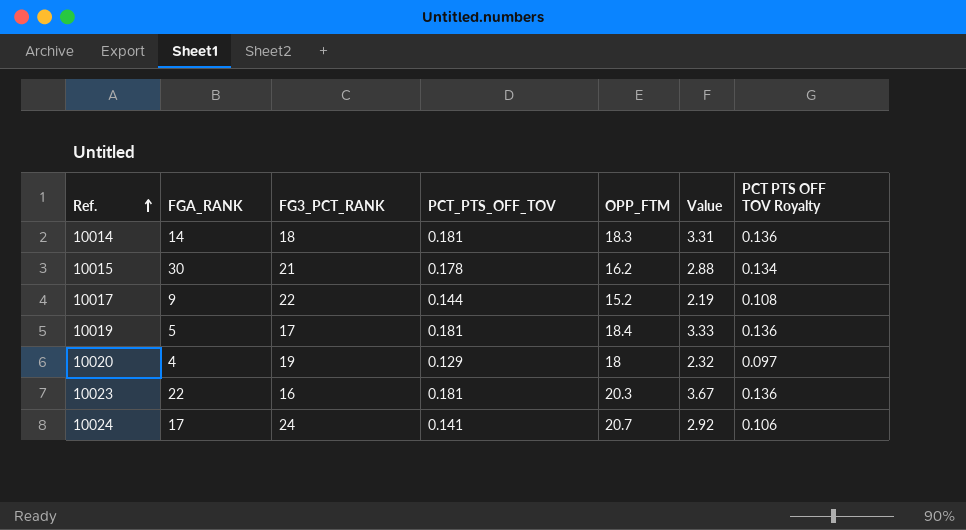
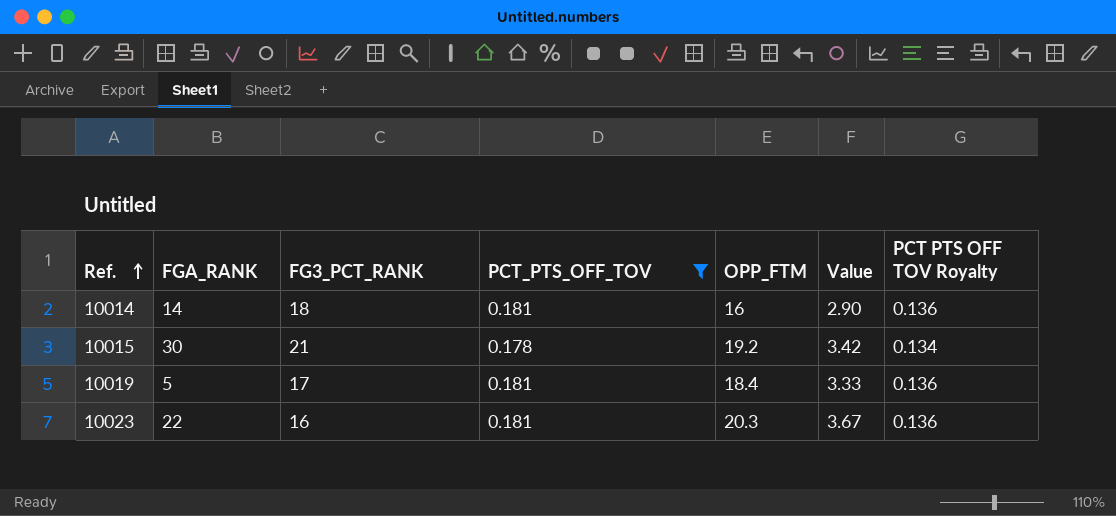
filter: none -> PCT_PTS_OFF_TOV >= 0.178
10014 | OPP_FTM: 18.3 -> 16
10014 | Value: 3.31 -> 2.90
10015 | OPP_FTM: 16.2 -> 19.2
10015 | Value: 2.88 -> 3.42

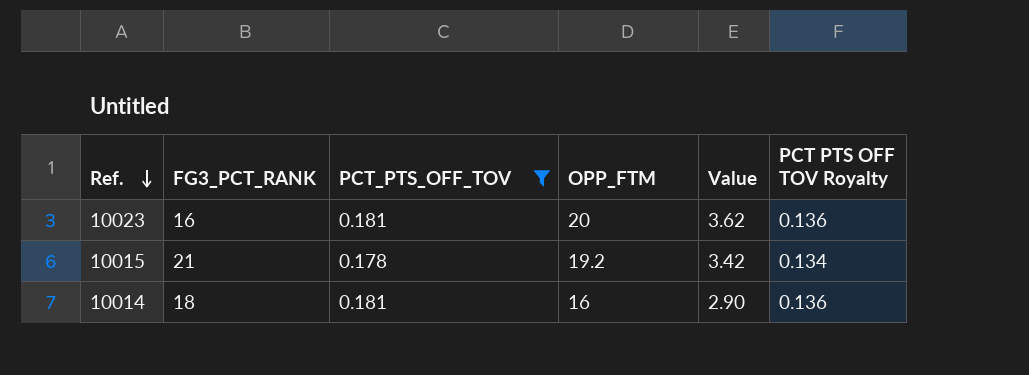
row order: Ref. ascending -> Ref. descending
column FGA_RANK | position: 2 -> none
row 10019: 5 | 17 | 0.181 | 18.4 | 3.33 | 0.136 -> none
10023 | OPP_FTM: 20.3 -> 20
10023 | Value: 3.67 -> 3.62

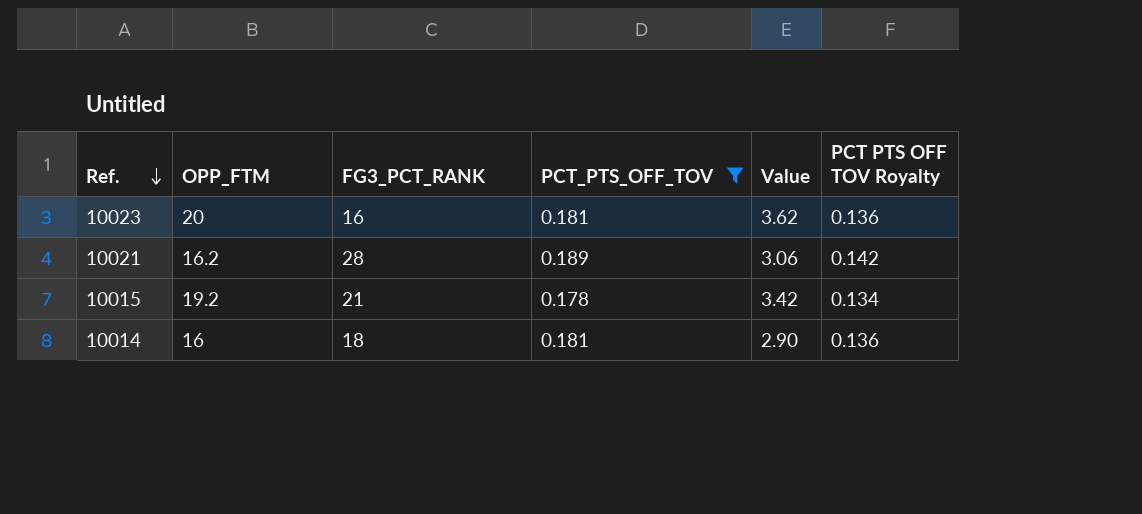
column OPP_FTM | position: 4 -> 2
row 10021: none -> 16.2 | 28 | 0.189 | 3.06 | 0.142

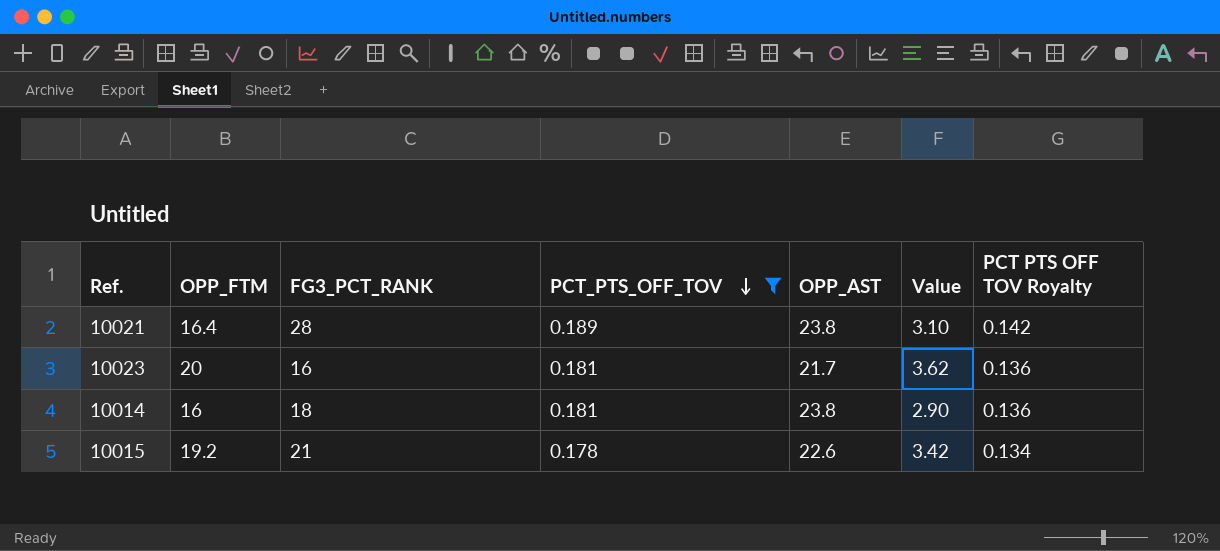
row order: Ref. descending -> PCT_PTS_OFF_TOV descending
column OPP_AST | position: none -> 5
10021 | OPP_FTM: 16.2 -> 16.4
10021 | Value: 3.06 -> 3.10

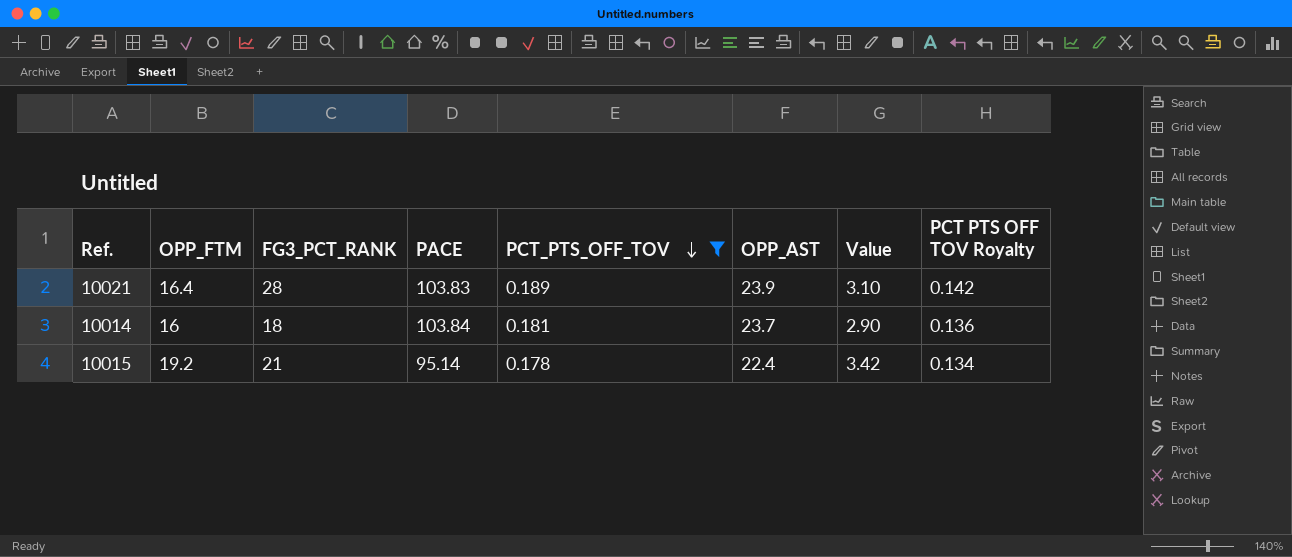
column PACE | position: none -> 4
row 10023: 20 | 16 | 0.181 | 21.7 | 3.62 | 0.136 -> none
10021 | OPP_AST: 23.8 -> 23.9
10014 | OPP_AST: 23.8 -> 23.7
10015 | OPP_AST: 22.6 -> 22.4

